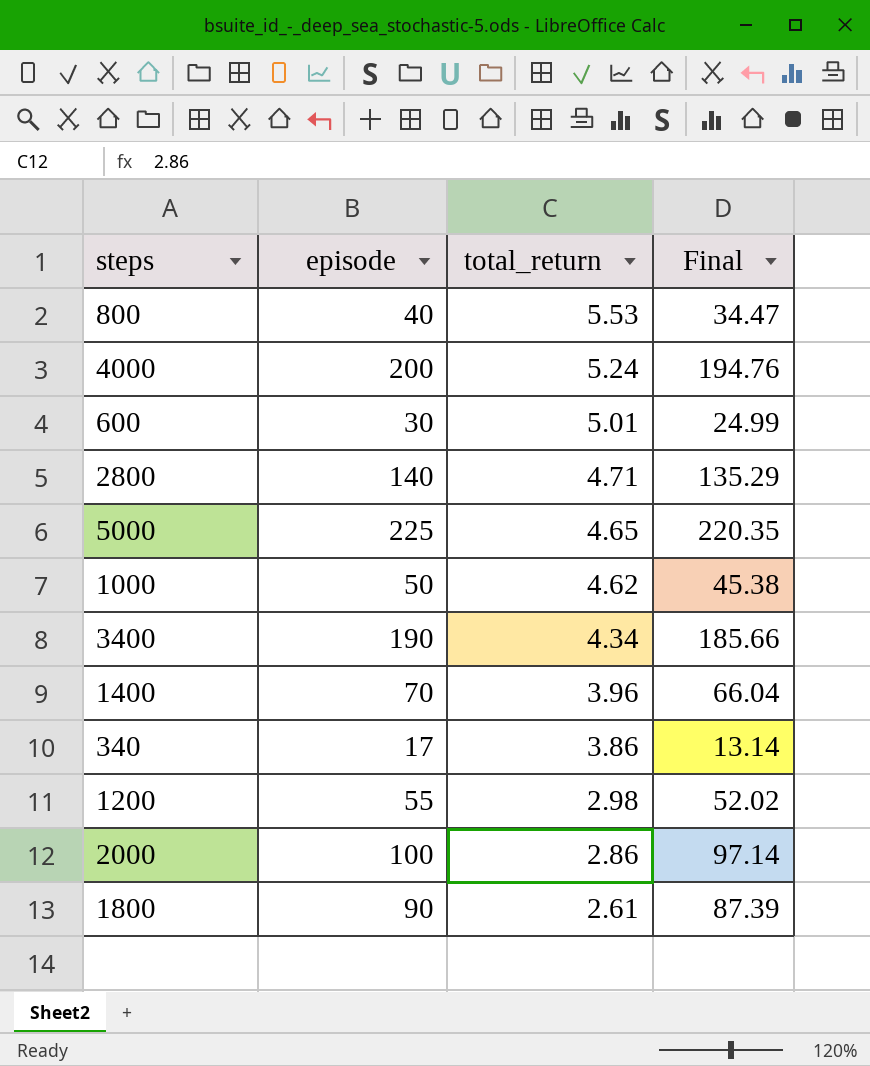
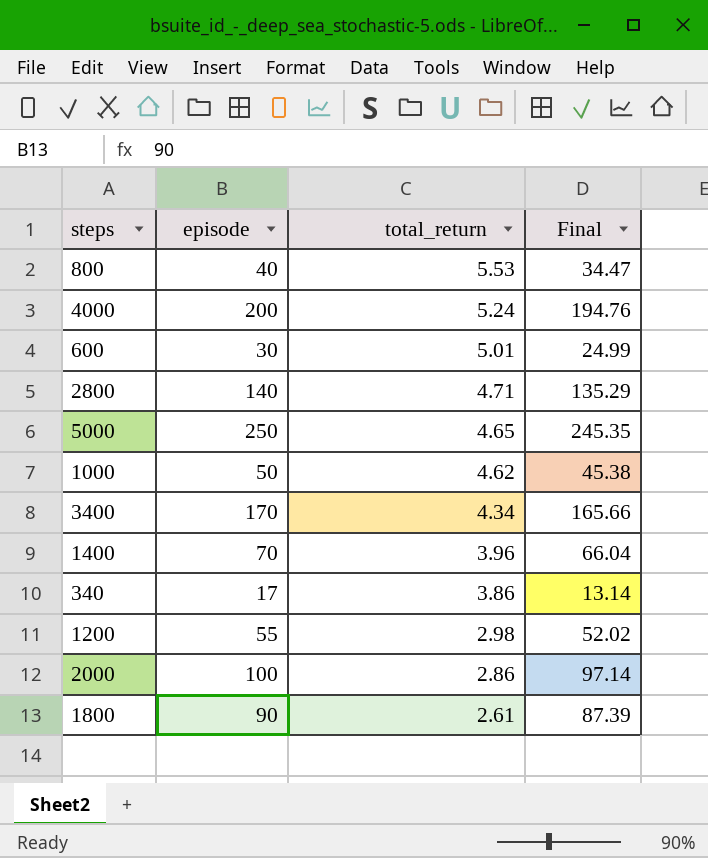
5000 | episode: 225 -> 250
5000 | Final: 220.35 -> 245.35
3400 | episode: 190 -> 170
3400 | Final: 185.66 -> 165.66

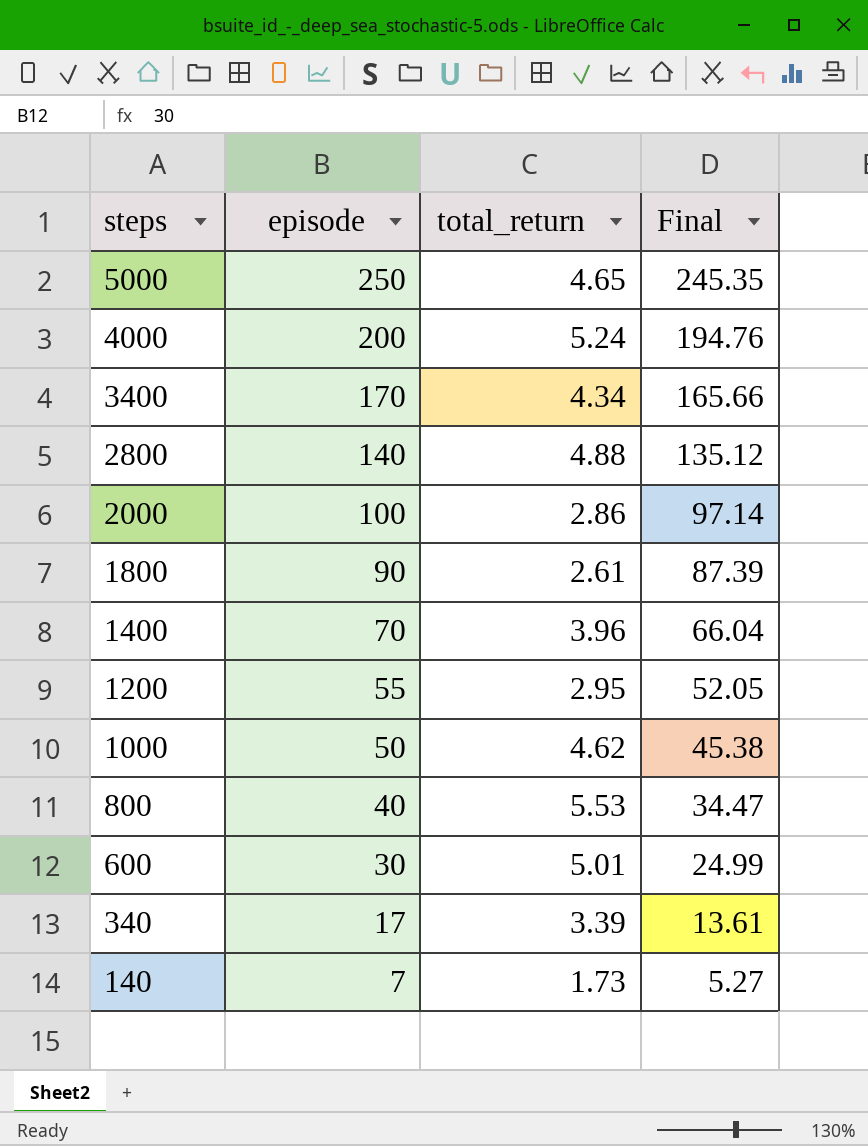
row order: total_return descending -> steps descending
2800 | total_return: 4.71 -> 4.88
2800 | Final: 135.29 -> 135.12
1200 | total_return: 2.98 -> 2.95
1200 | Final: 52.02 -> 52.05
340 | total_return: 3.86 -> 3.39
340 | Final: 13.14 -> 13.61
row 140: none -> 7 | 1.73 | 5.27

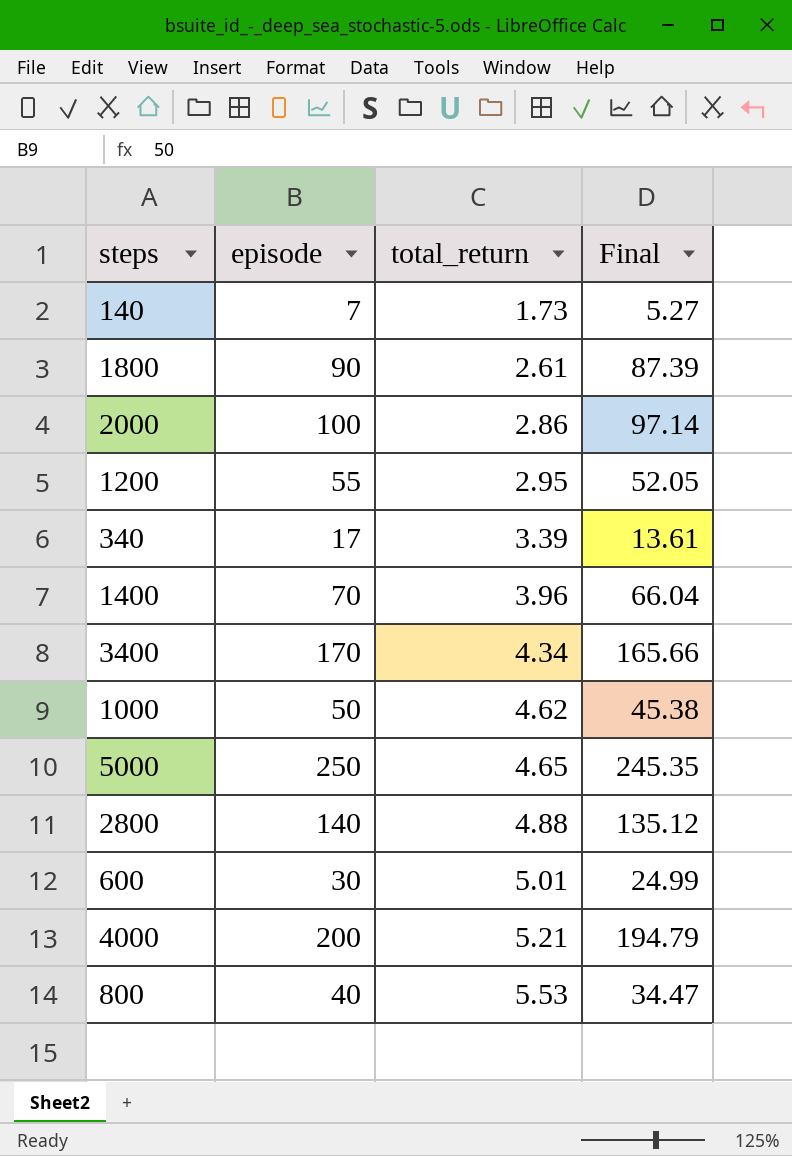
row order: steps descending -> total_return ascending
4000 | total_return: 5.24 -> 5.21
4000 | Final: 194.76 -> 194.79

